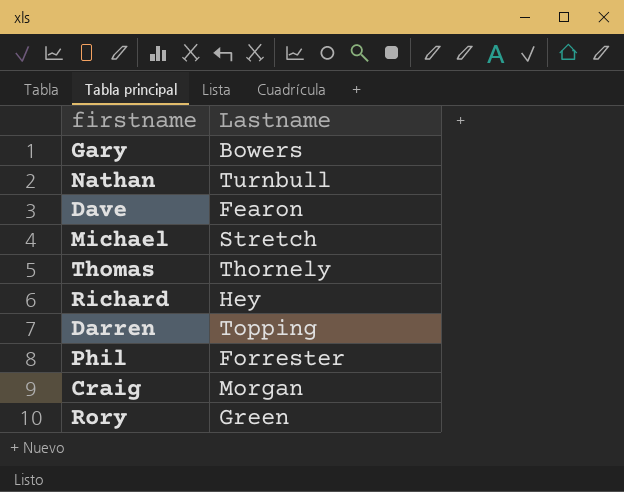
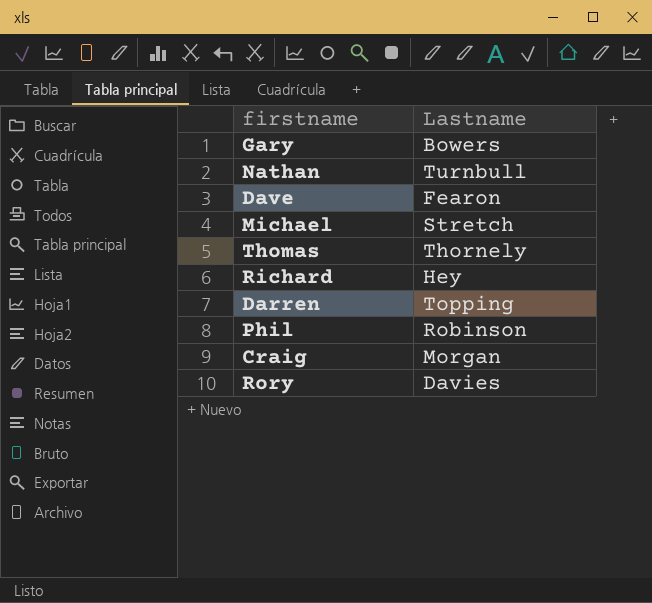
Phil | Lastname: Forrester -> Robinson
Rory | Lastname: Green -> Davies

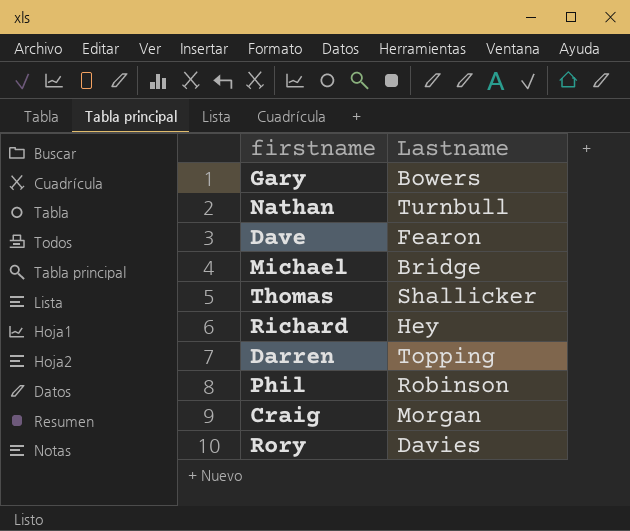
Michael | Lastname: Stretch -> Bridge
Thomas | Lastname: Thornely -> Shallicker

